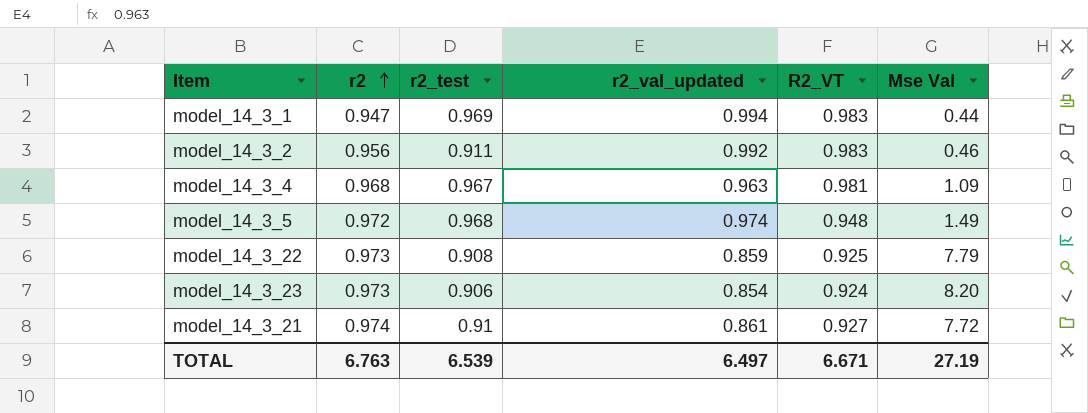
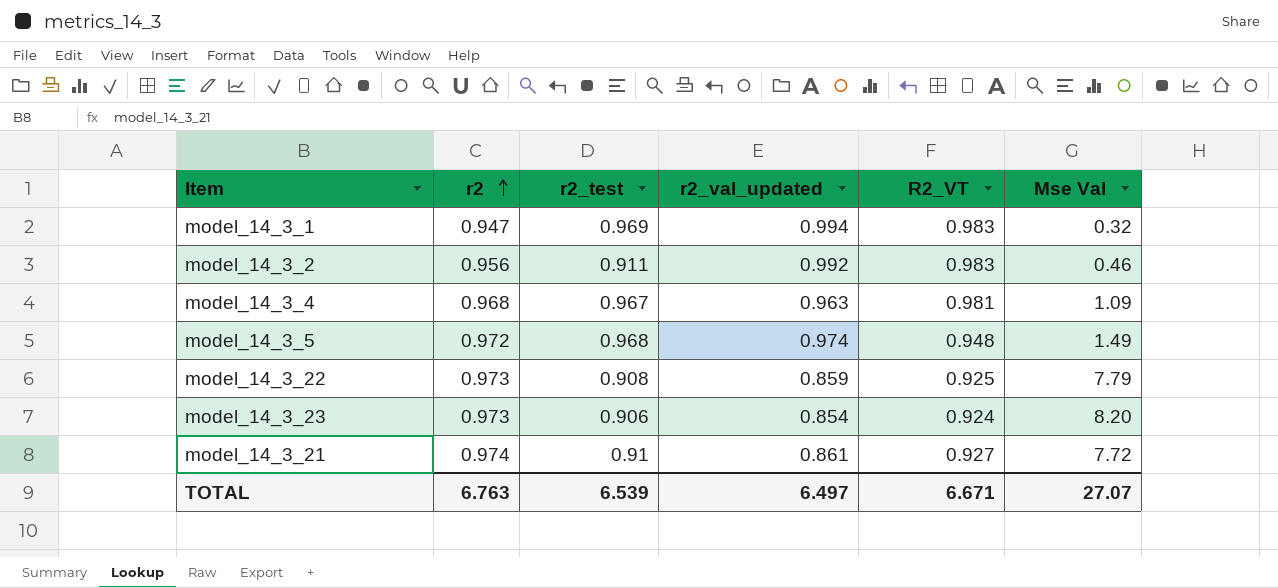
model_14_3_1 | Mse Val: 0.44 -> 0.32
TOTAL | Mse Val: 27.19 -> 27.07

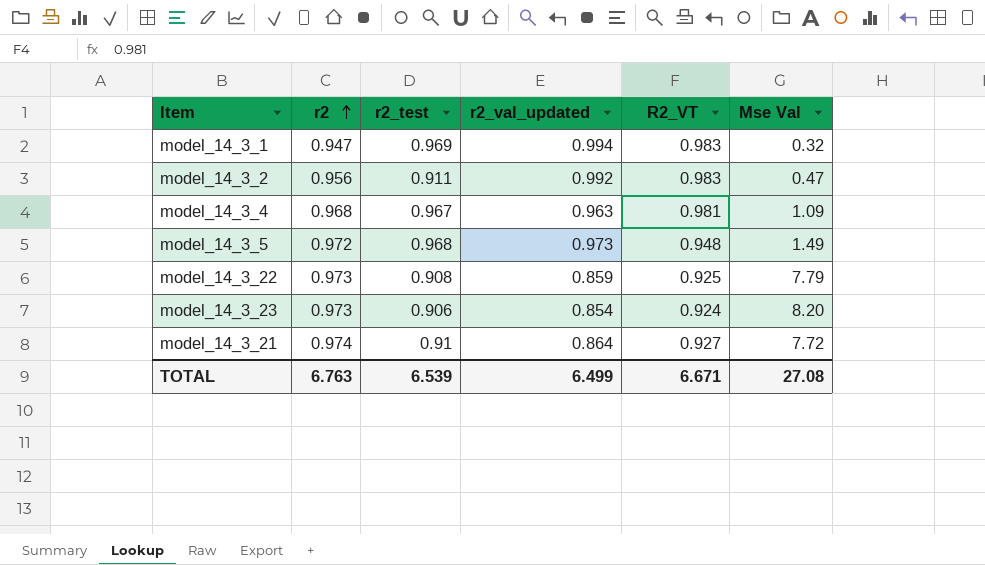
model_14_3_2 | Mse Val: 0.46 -> 0.47
model_14_3_5 | r2_val_updated: 0.974 -> 0.973
model_14_3_21 | r2_val_updated: 0.861 -> 0.864
TOTAL | r2_val_updated: 6.497 -> 6.499
TOTAL | Mse Val: 27.07 -> 27.08

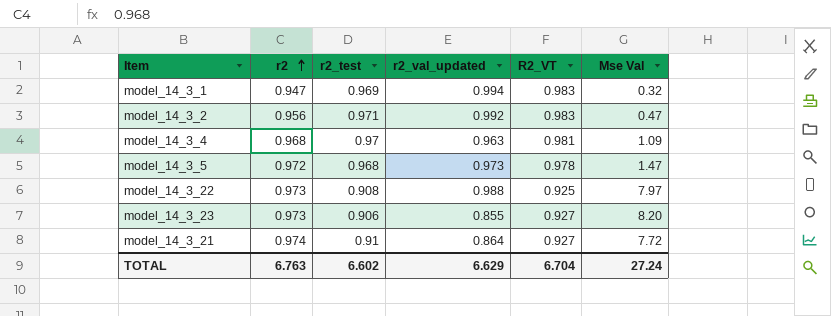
model_14_3_2 | r2_test: 0.911 -> 0.971
model_14_3_4 | r2_test: 0.967 -> 0.97
model_14_3_5 | R2_VT: 0.948 -> 0.978
model_14_3_5 | Mse Val: 1.49 -> 1.47
model_14_3_22 | r2_val_updated: 0.859 -> 0.988
model_14_3_22 | Mse Val: 7.79 -> 7.97
model_14_3_23 | r2_val_updated: 0.854 -> 0.855
model_14_3_23 | R2_VT: 0.924 -> 0.927
TOTAL | r2_test: 6.539 -> 6.602
TOTAL | r2_val_updated: 6.499 -> 6.629
TOTAL | R2_VT: 6.671 -> 6.704
TOTAL | Mse Val: 27.08 -> 27.24

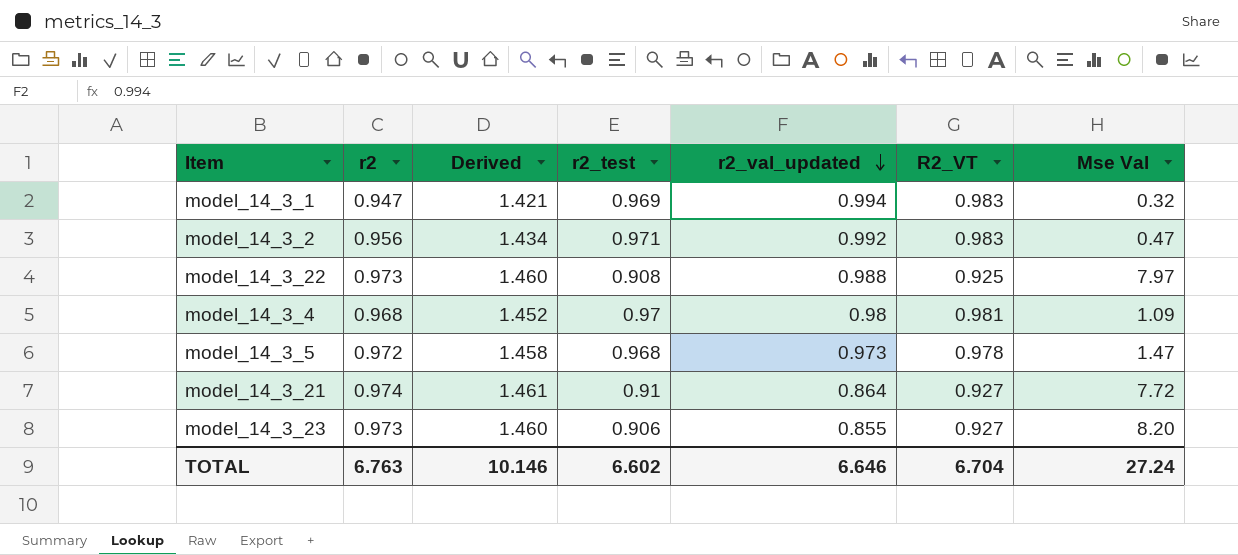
row order: r2 ascending -> r2_val_updated descending
column Derived | formula: none -> [r2] * 1.5
model_14_3_4 | r2_val_updated: 0.963 -> 0.98
TOTAL | r2_val_updated: 6.629 -> 6.646

